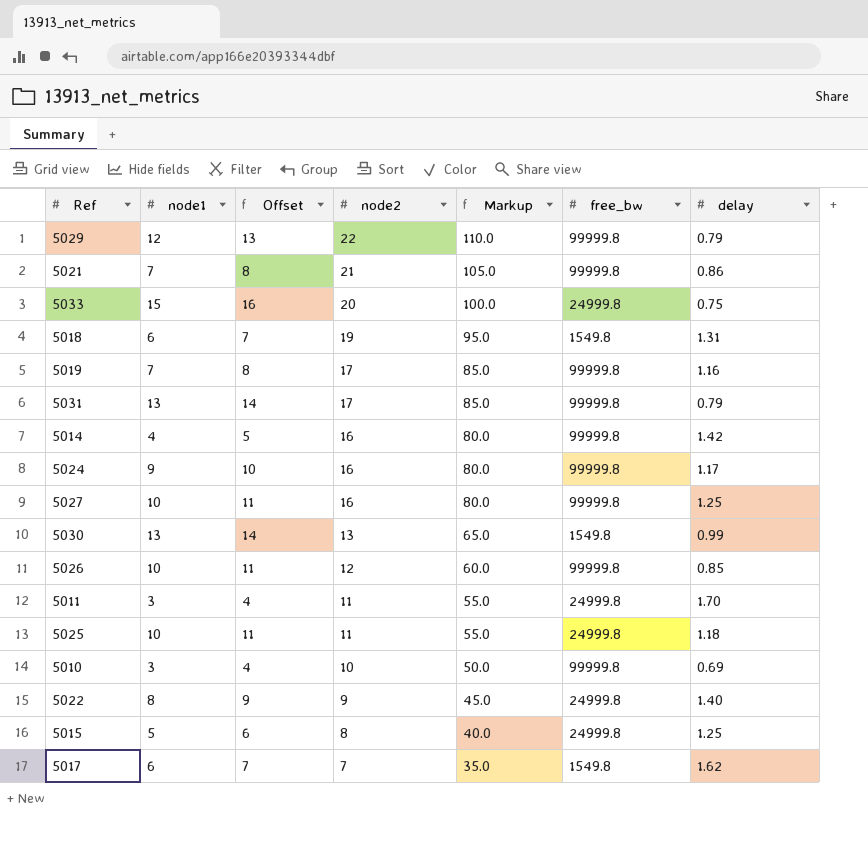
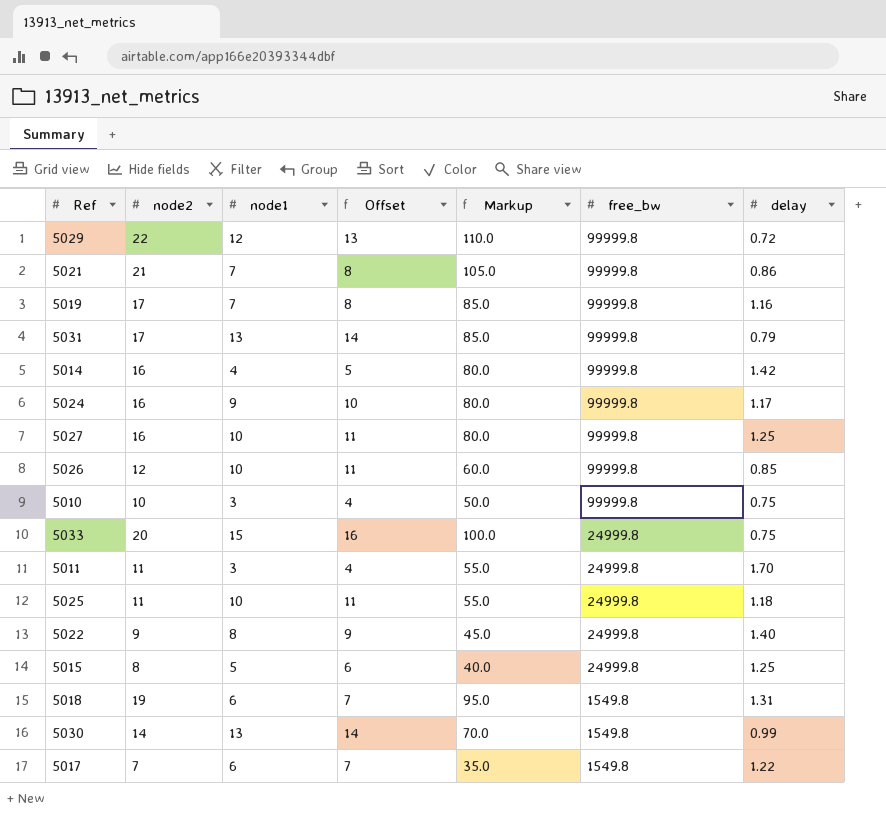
row order: node2 descending -> free_bw descending
column node2 | position: 4 -> 2
5029 | delay: 0.79 -> 0.72
5010 | delay: 0.69 -> 0.75
5030 | node2: 13 -> 14
5030 | Markup: 65.0 -> 70.0
5017 | delay: 1.62 -> 1.22

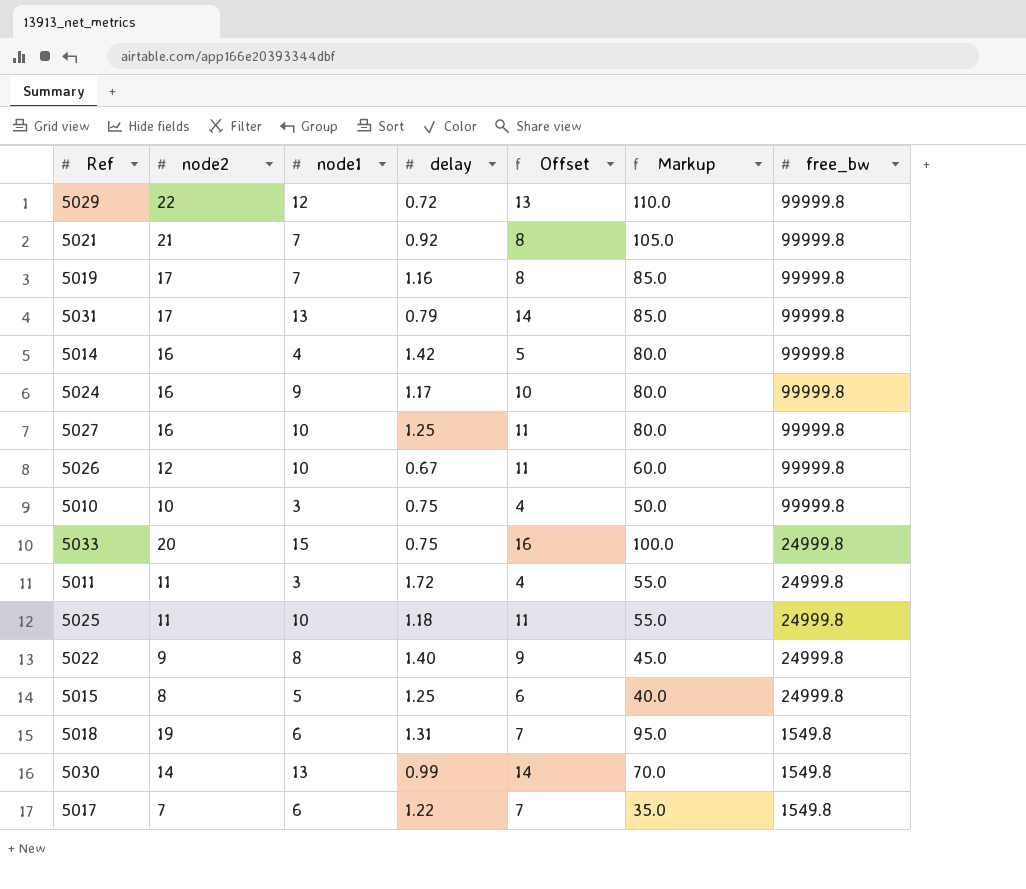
column delay | position: 7 -> 4
5021 | delay: 0.86 -> 0.92
5026 | delay: 0.85 -> 0.67
5011 | delay: 1.70 -> 1.72

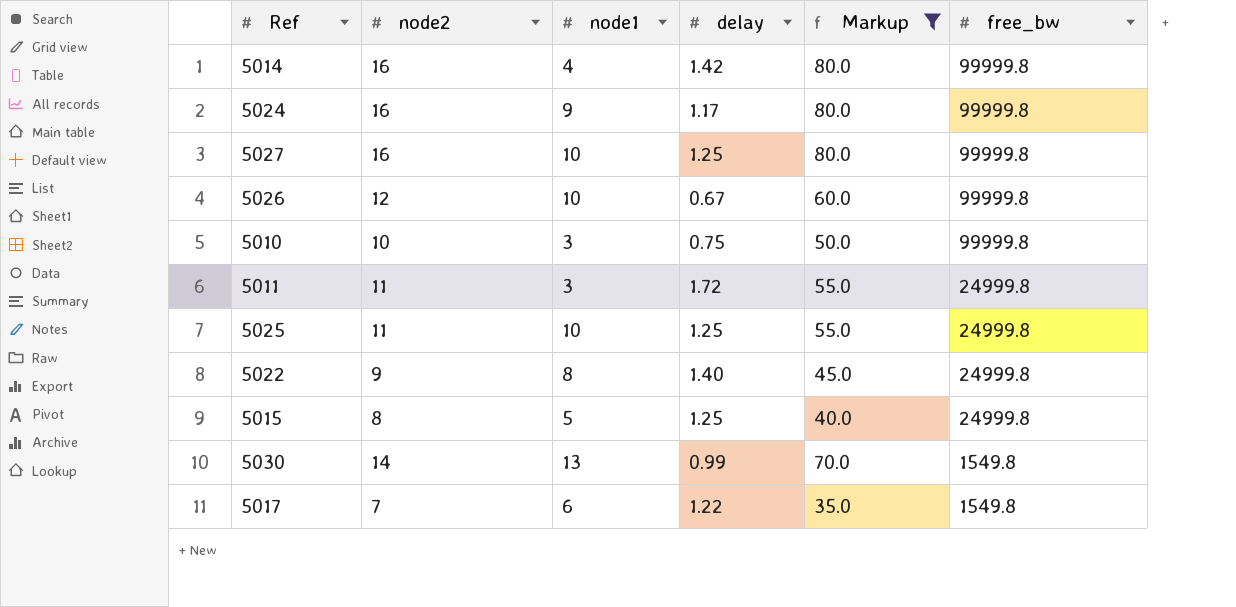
filter: none -> Markup <= 80.0
column Offset | formula: [node1] + 1 -> none
5025 | delay: 1.18 -> 1.25

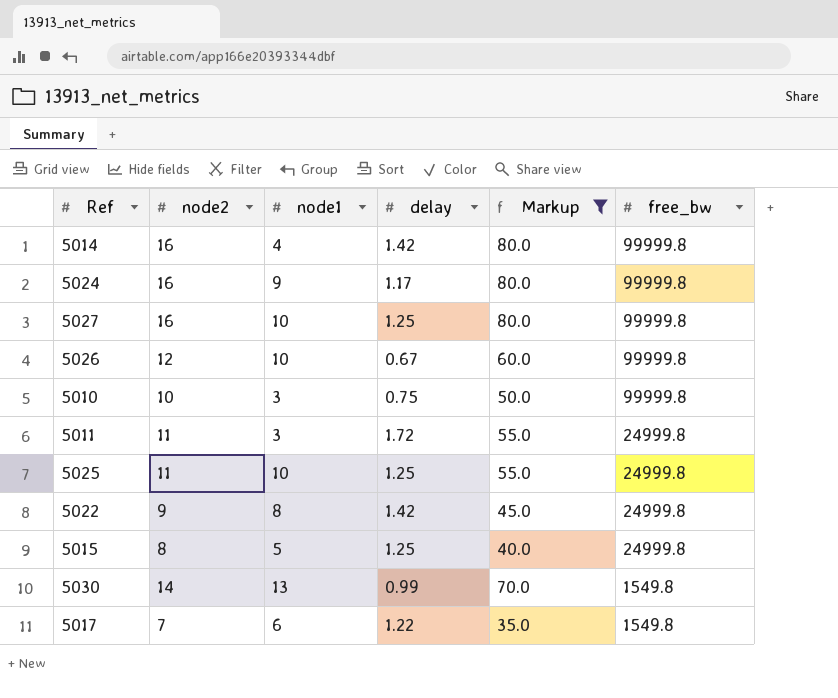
5022 | delay: 1.40 -> 1.42

